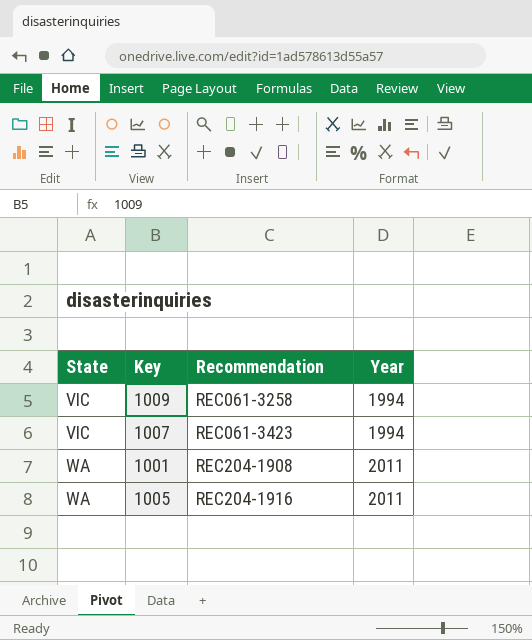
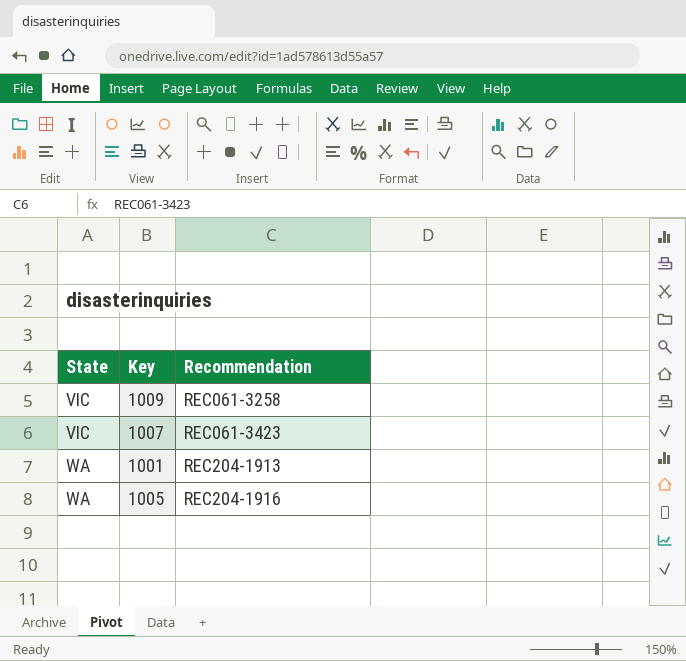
column Year | position: 4 -> none
1001 | Recommendation: REC204-1908 -> REC204-1913

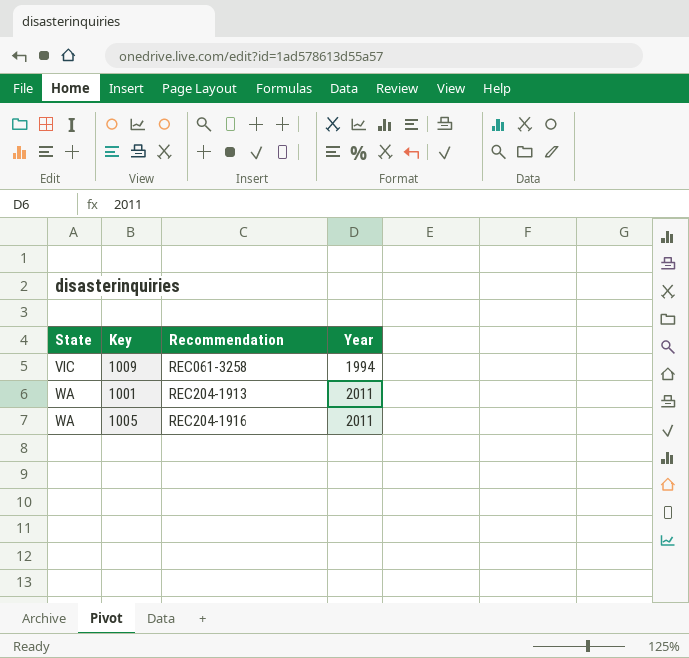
column Year | position: none -> 4
row 1007: VIC | REC061-3423 -> none

